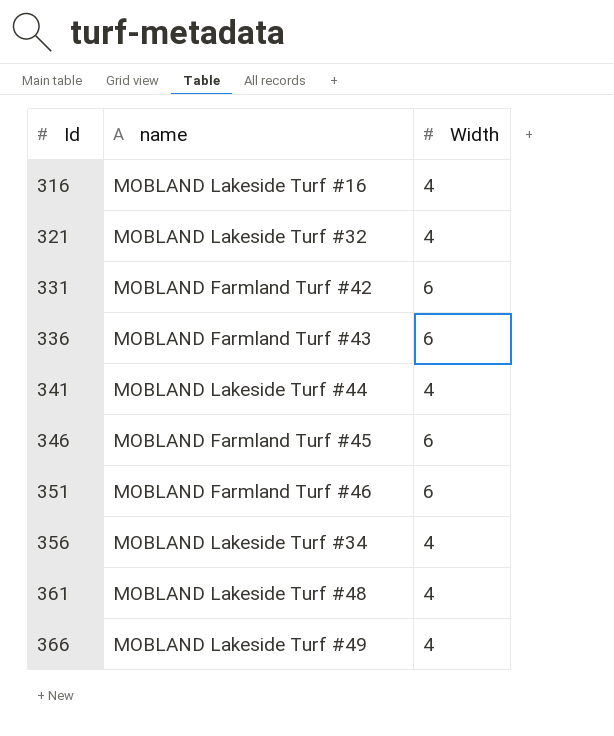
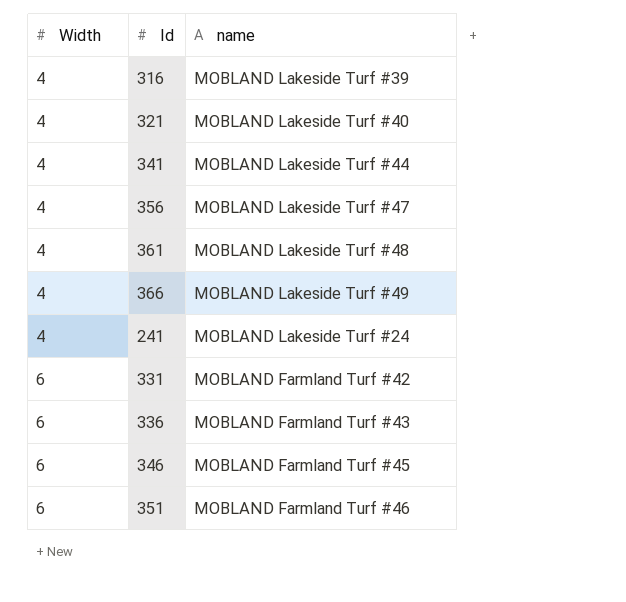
row order: Id ascending -> Width ascending
column Width | position: 3 -> 1
316 | name: MOBLAND Lakeside Turf #16 -> MOBLAND Lakeside Turf #39
321 | name: MOBLAND Lakeside Turf #32 -> MOBLAND Lakeside Turf #40
356 | name: MOBLAND Lakeside Turf #34 -> MOBLAND Lakeside Turf #47
row 241: none -> 4 | MOBLAND Lakeside Turf #24

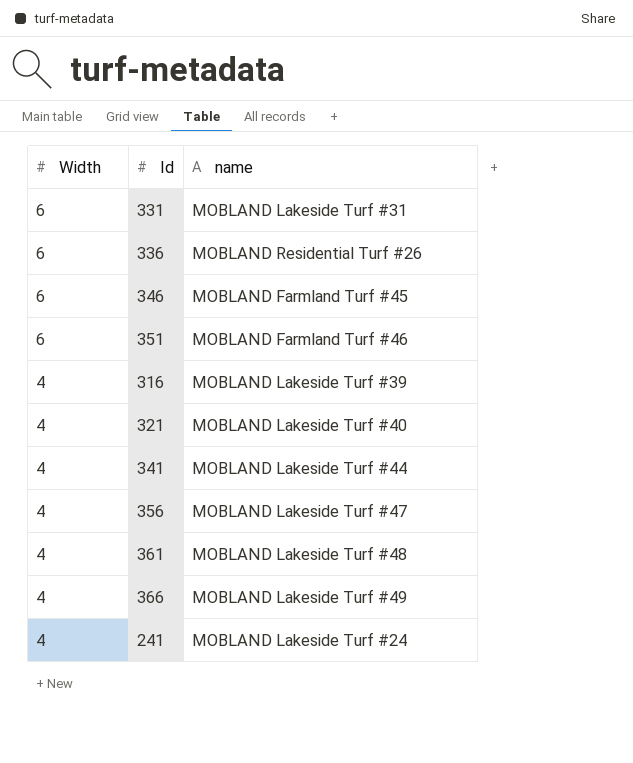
row order: Width ascending -> Width descending
331 | name: MOBLAND Farmland Turf #42 -> MOBLAND Lakeside Turf #31
336 | name: MOBLAND Farmland Turf #43 -> MOBLAND Residential Turf #26

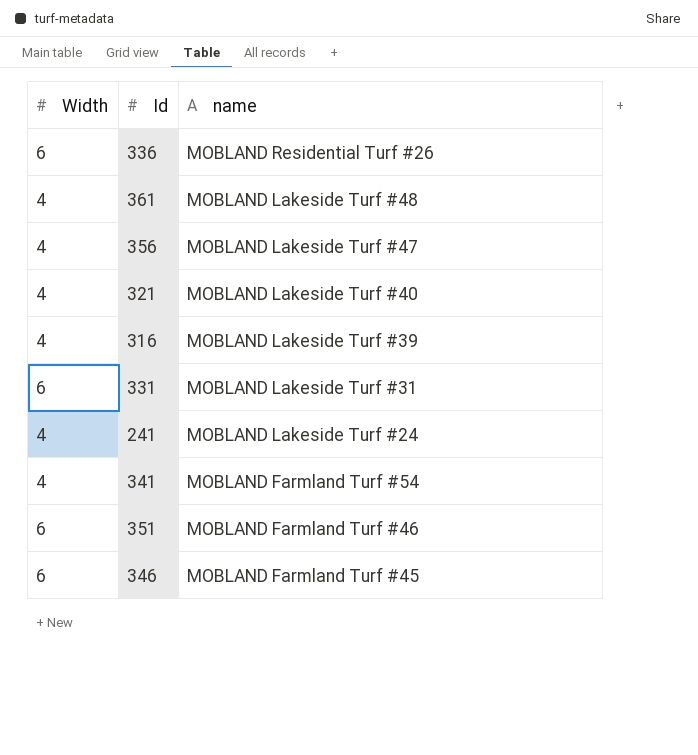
row order: Width descending -> name descending
row 366: 4 | MOBLAND Lakeside Turf #49 -> none
341 | name: MOBLAND Lakeside Turf #44 -> MOBLAND Farmland Turf #54

